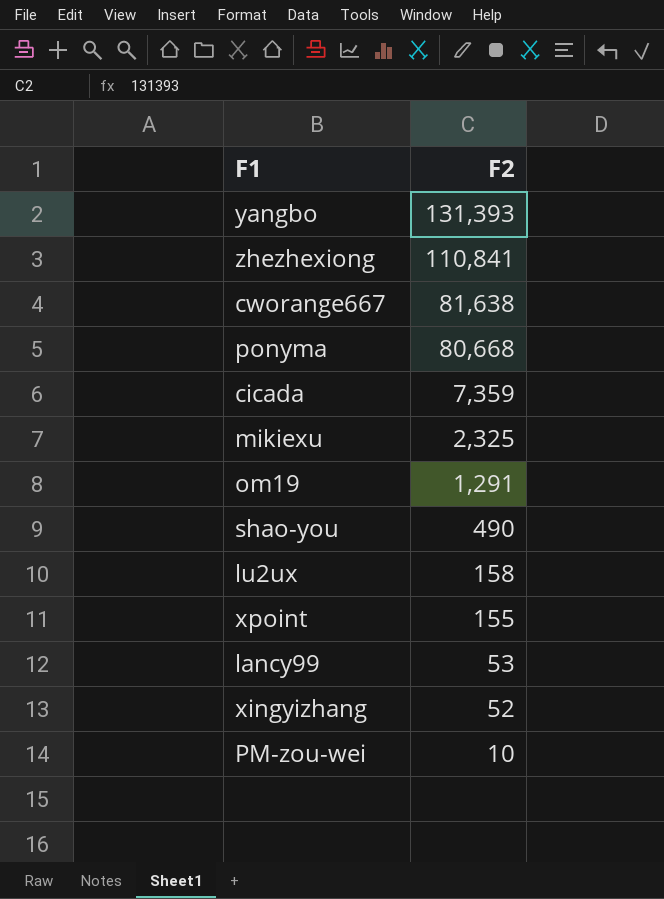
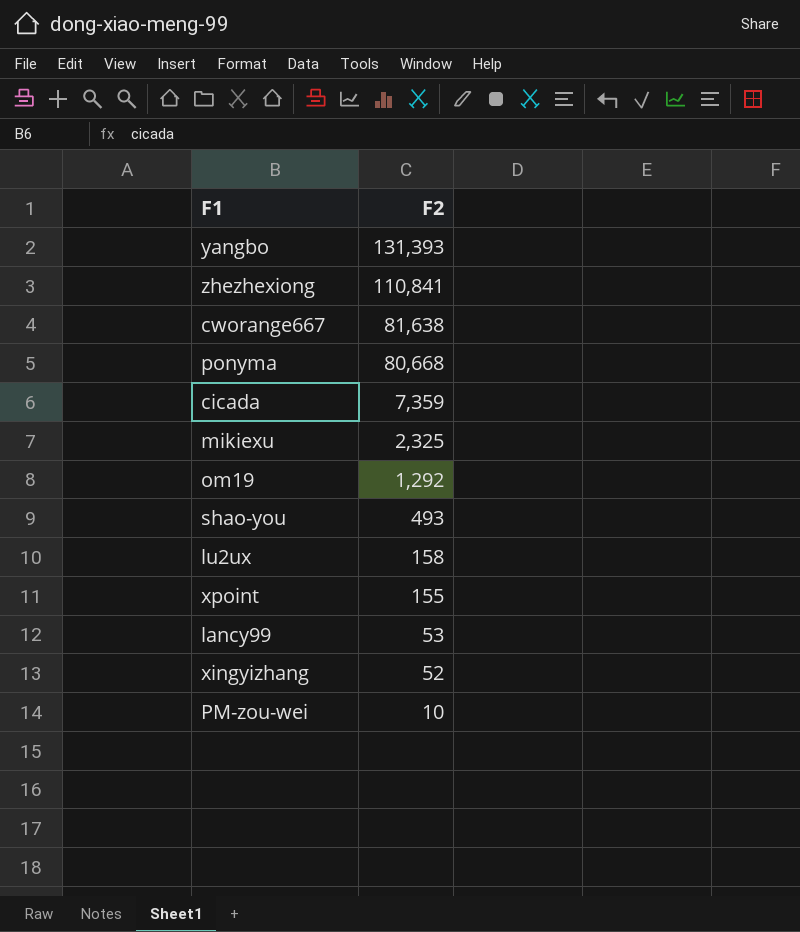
om19 | F2: 1,291 -> 1,292
shao-you | F2: 490 -> 493

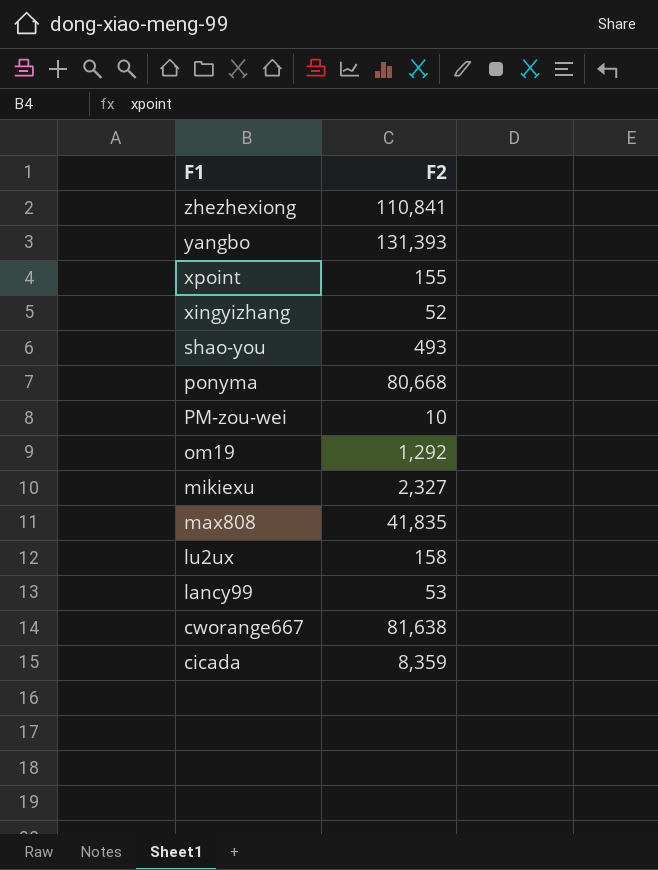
row order: F2 descending -> F1 descending
mikiexu | F2: 2,325 -> 2,327
row max808: none -> 41,835
cicada | F2: 7,359 -> 8,359

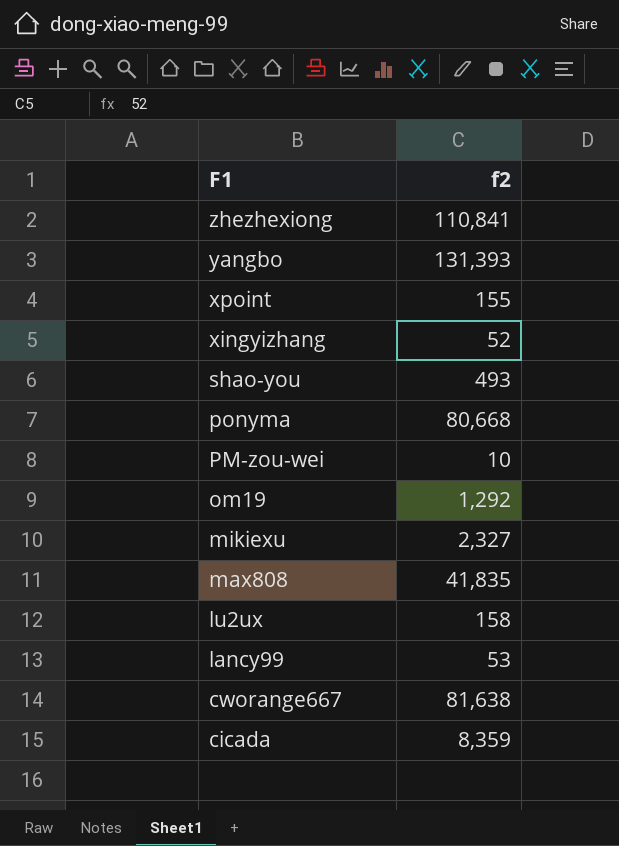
column name: F2 -> f2

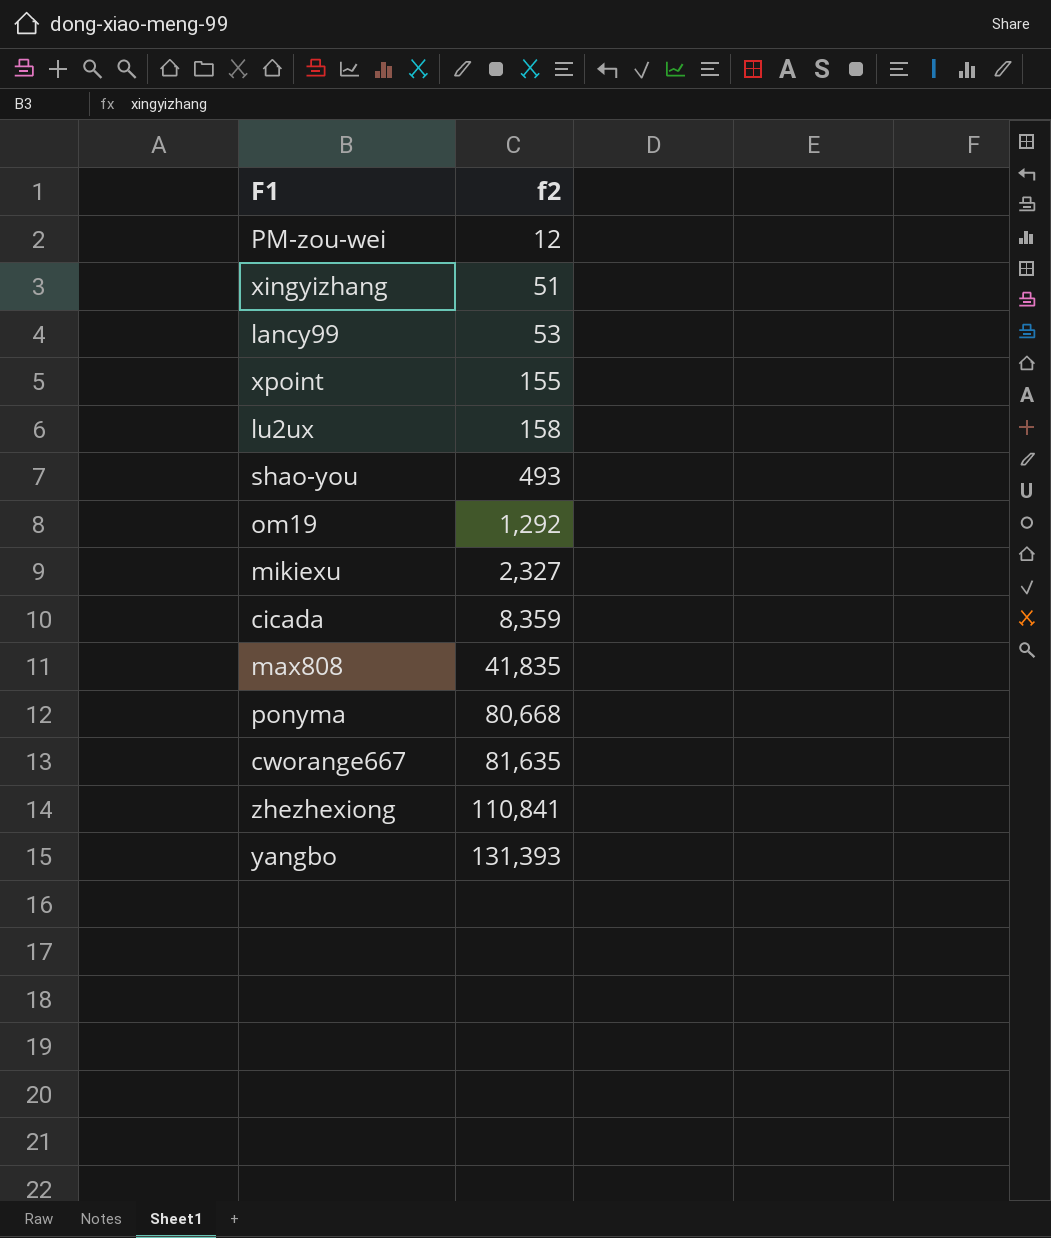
row order: F1 descending -> f2 ascending
PM-zou-wei | f2: 10 -> 12
xingyizhang | f2: 52 -> 51
cworange667 | f2: 81,638 -> 81,635

